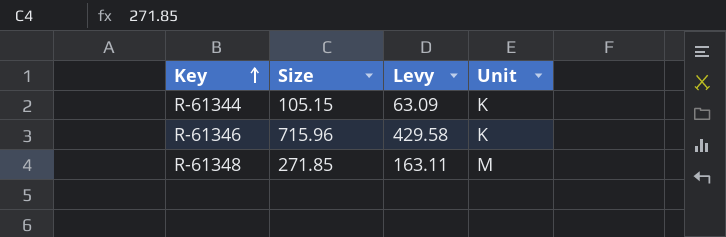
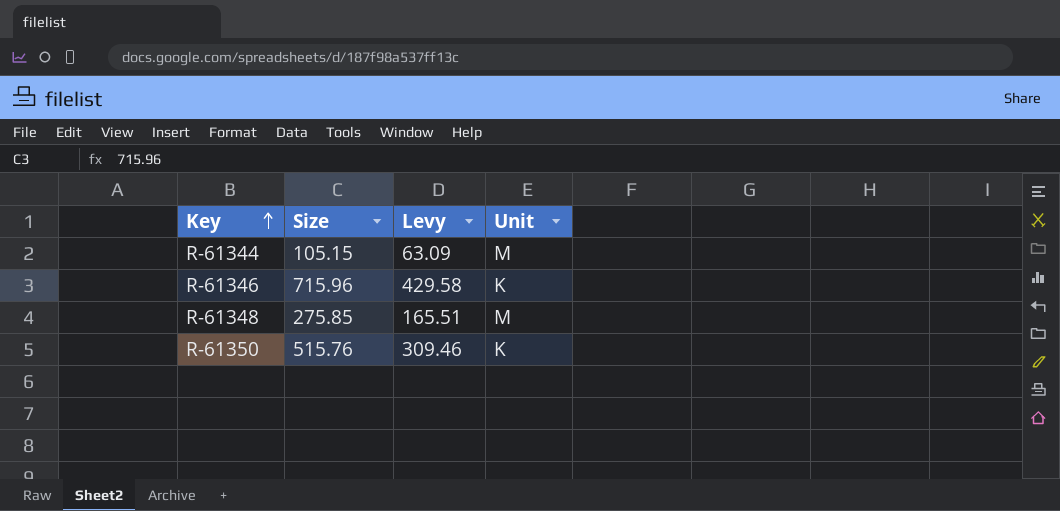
R-61344 | Unit: K -> M
R-61348 | Size: 271.85 -> 275.85
R-61348 | Levy: 163.11 -> 165.51
row R-61350: none -> 515.76 | 309.46 | K

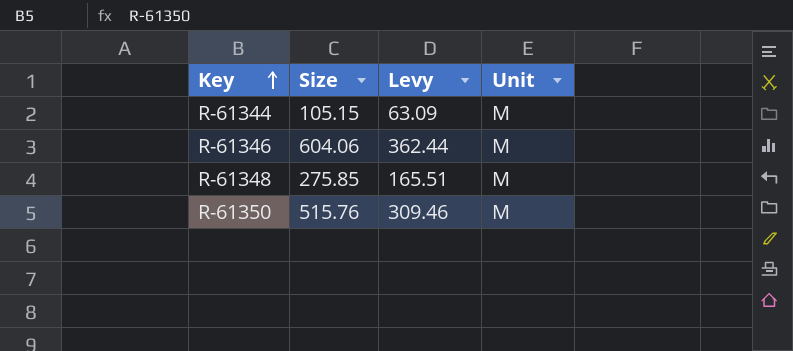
R-61346 | Size: 715.96 -> 604.06
R-61346 | Levy: 429.58 -> 362.44
R-61346 | Unit: K -> M
R-61350 | Unit: K -> M

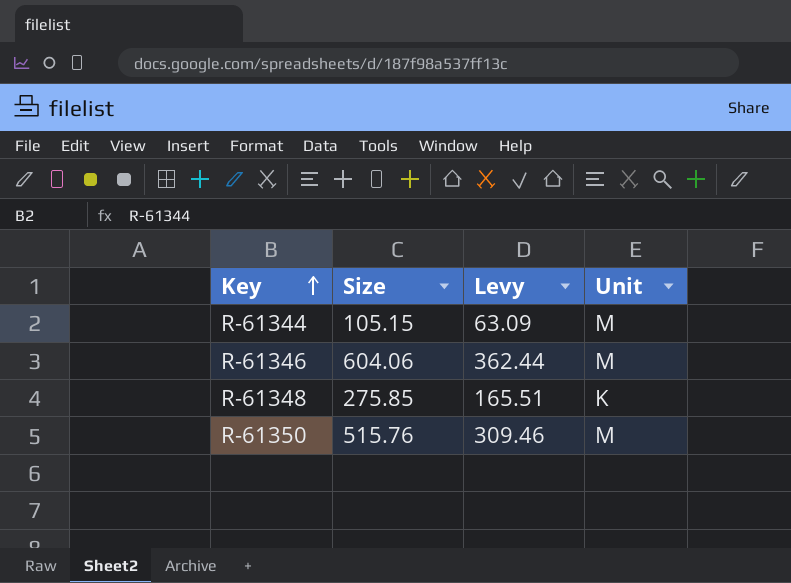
R-61348 | Unit: M -> K

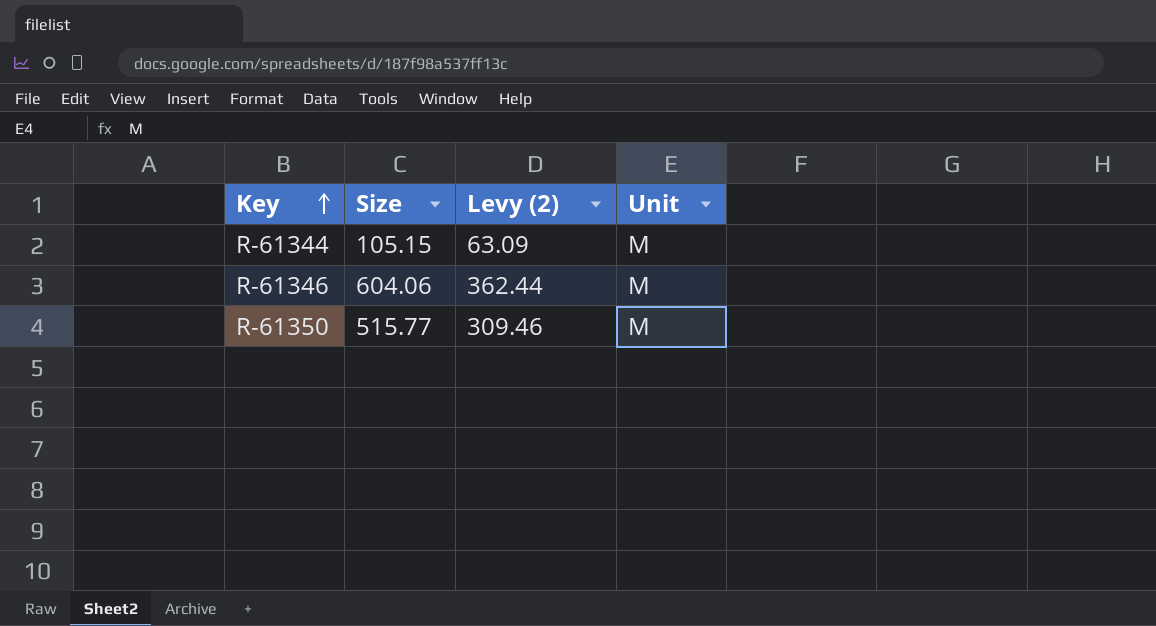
column name: Levy -> Levy (2)
row R-61348: 275.85 | 165.51 | K -> none
R-61350 | Size: 515.76 -> 515.77

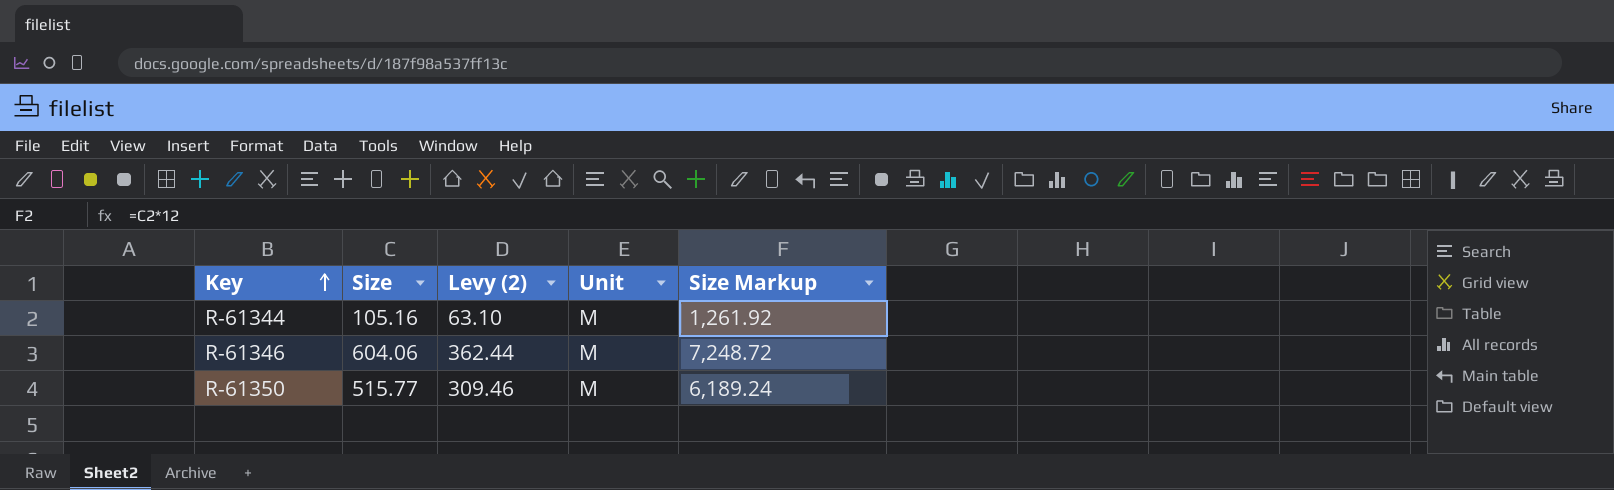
column Size Markup | formula: none -> [Size] * 12
R-61344 | Size: 105.15 -> 105.16
R-61344 | Levy (2): 63.09 -> 63.10

